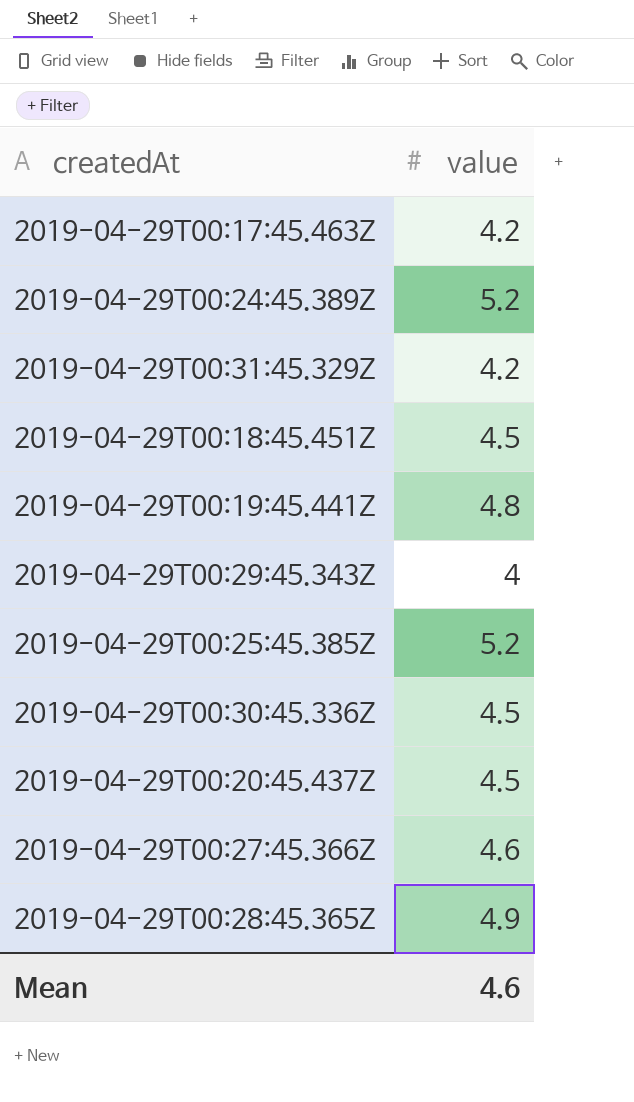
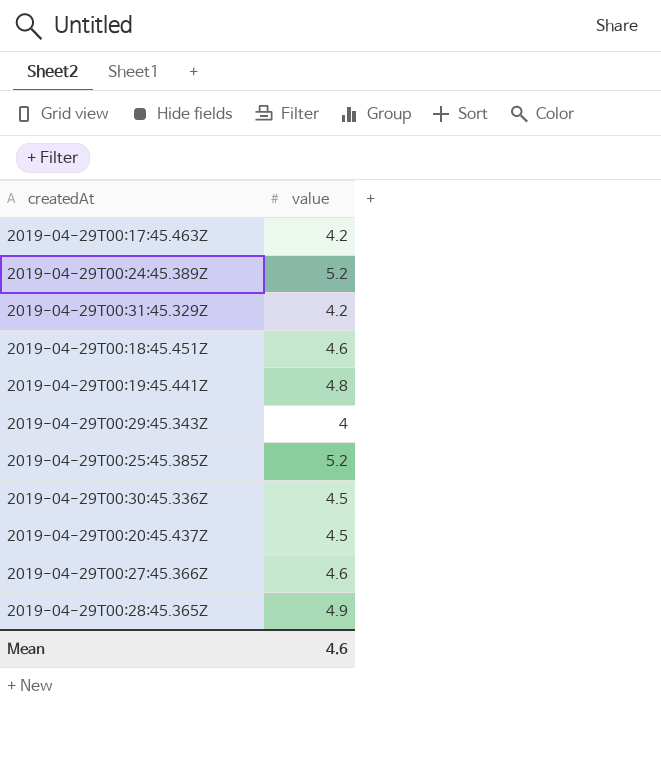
2019-04-29T00:18:45.451Z | value: 4.5 -> 4.6

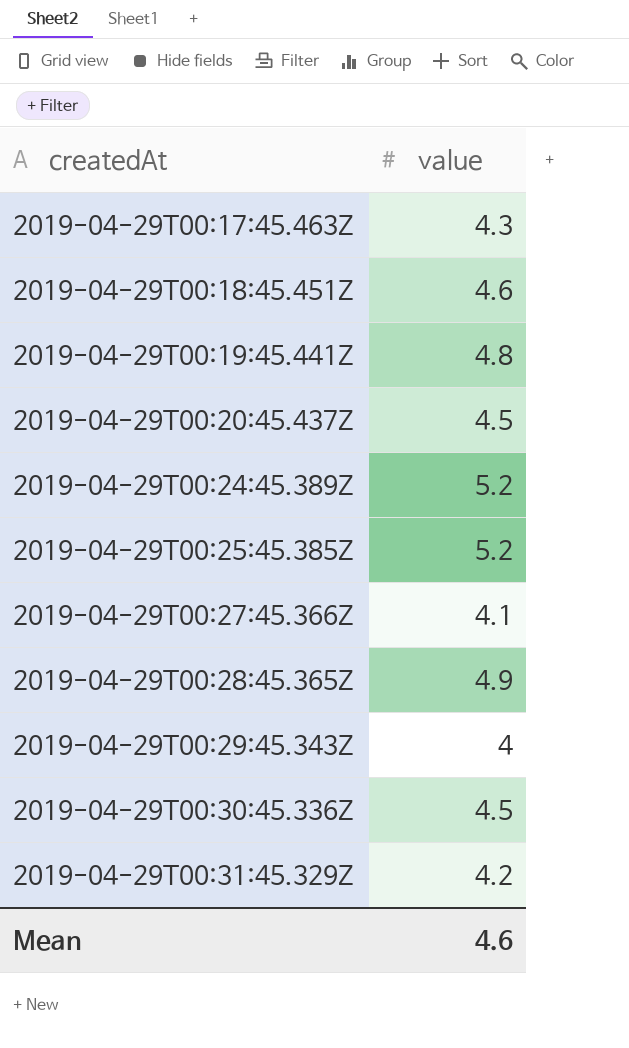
row order: none -> createdAt ascending
2019-04-29T00:17:45.463Z | value: 4.2 -> 4.3
2019-04-29T00:27:45.366Z | value: 4.6 -> 4.1

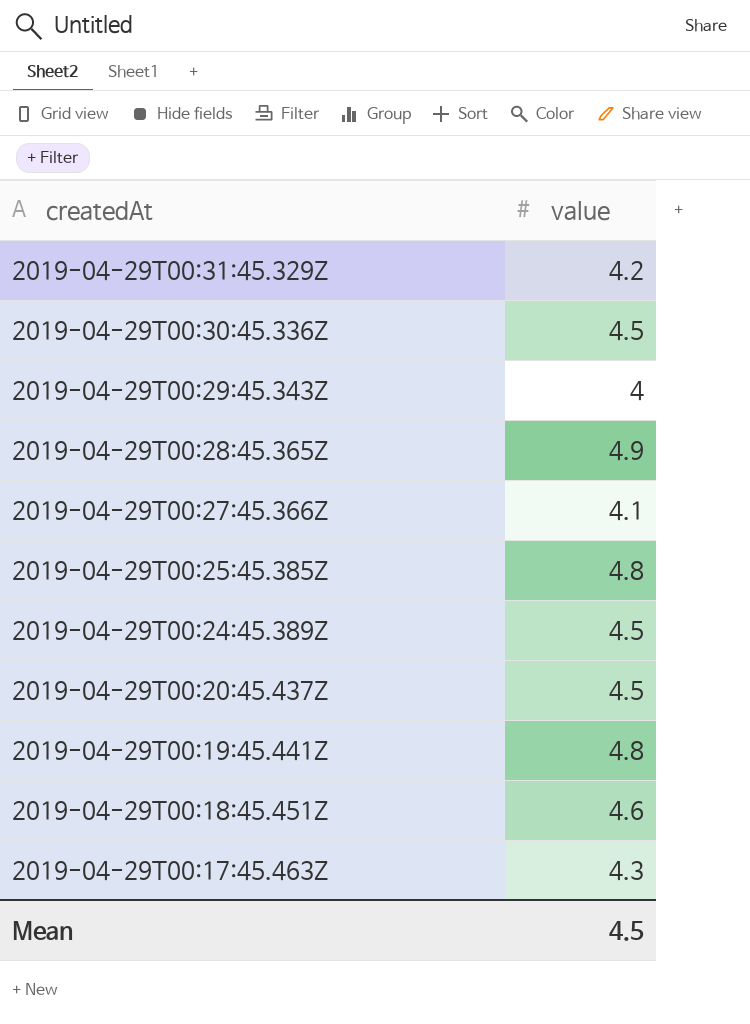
row order: createdAt ascending -> createdAt descending
2019-04-29T00:25:45.385Z | value: 5.2 -> 4.8
2019-04-29T00:24:45.389Z | value: 5.2 -> 4.5
Mean | value: 4.6 -> 4.5

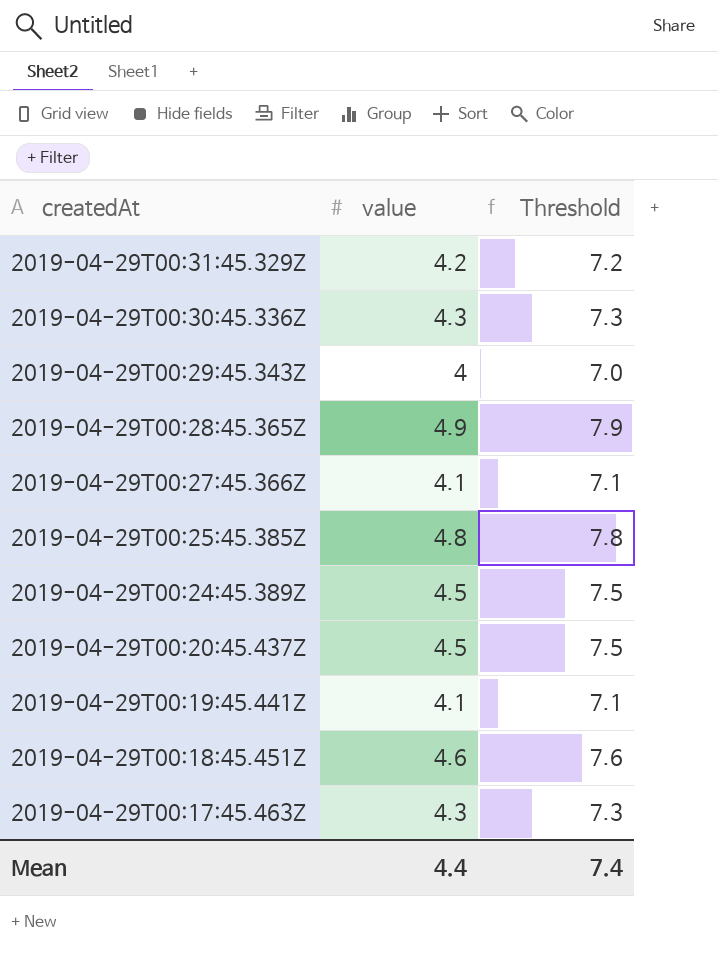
column Threshold | formula: none -> [value] + 3
2019-04-29T00:30:45.336Z | value: 4.5 -> 4.3
2019-04-29T00:19:45.441Z | value: 4.8 -> 4.1
Mean | value: 4.5 -> 4.4

